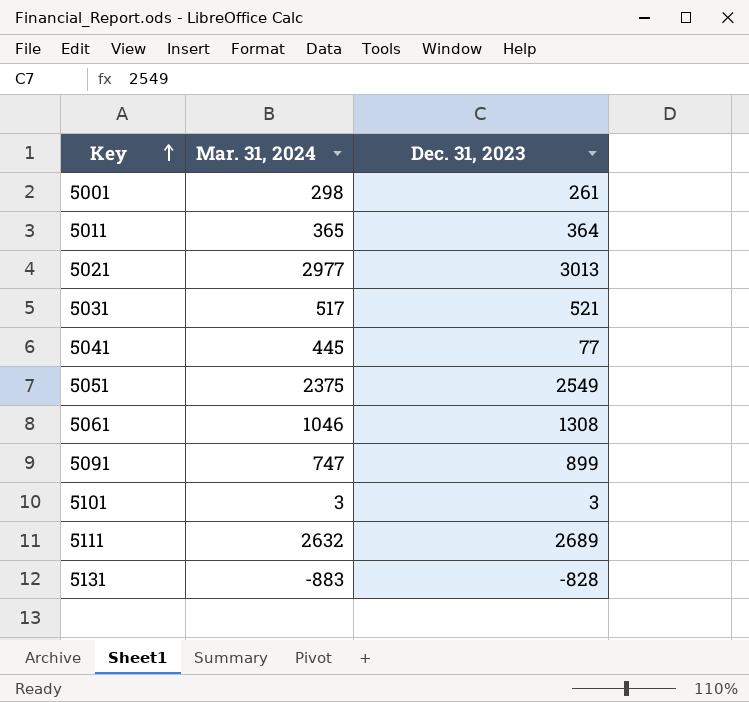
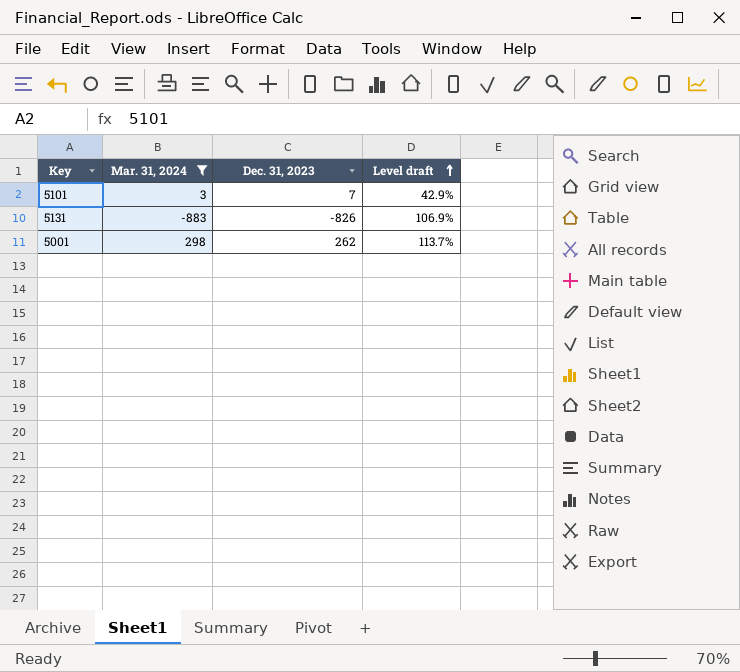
filter: none -> Mar. 31, 2024 <= 298
row order: Key ascending -> Level draft ascending
column Level draft | formula: none -> [Mar. 31, 2024] / [Dec. 31, 2023]
5101 | Dec. 31, 2023: 3 -> 7
5131 | Dec. 31, 2023: -828 -> -826
5001 | Dec. 31, 2023: 261 -> 262

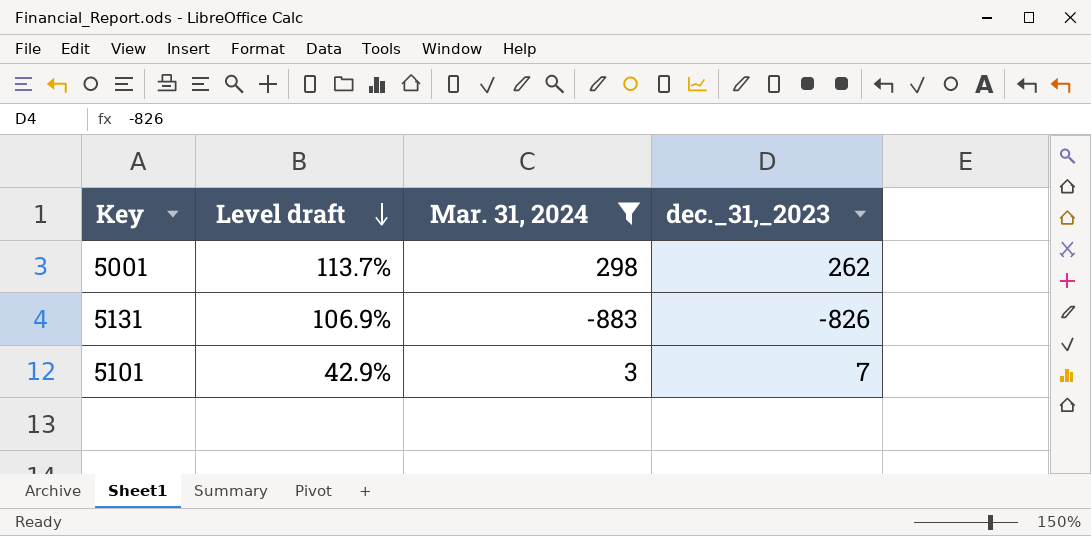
row order: Level draft ascending -> Level draft descending
column Level draft | position: 4 -> 2
column name: Dec. 31, 2023 -> dec._31,_2023

